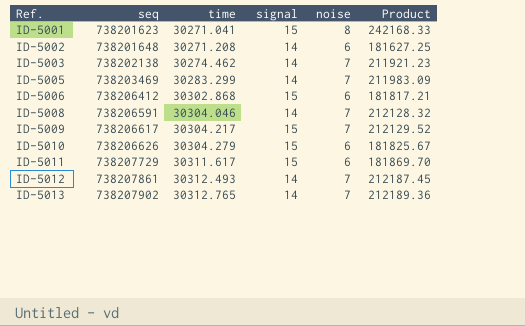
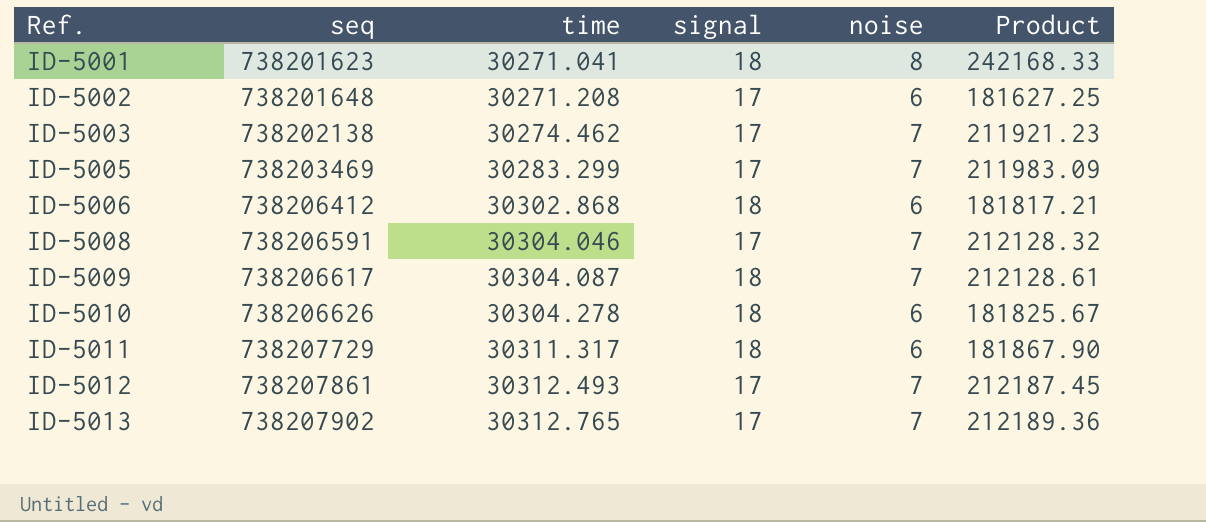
ID-5001 | signal: 15 -> 18
ID-5002 | signal: 14 -> 17
ID-5003 | signal: 14 -> 17
ID-5005 | signal: 14 -> 17
ID-5006 | signal: 15 -> 18
ID-5008 | signal: 14 -> 17
ID-5009 | time: 30304.217 -> 30304.087
ID-5009 | signal: 15 -> 18
ID-5009 | Product: 212129.52 -> 212128.61
ID-5010 | time: 30304.279 -> 30304.278
ID-5010 | signal: 15 -> 18
ID-5011 | time: 30311.617 -> 30311.317
ID-5011 | signal: 15 -> 18
ID-5011 | Product: 181869.70 -> 181867.90
ID-5012 | signal: 14 -> 17
ID-5013 | signal: 14 -> 17

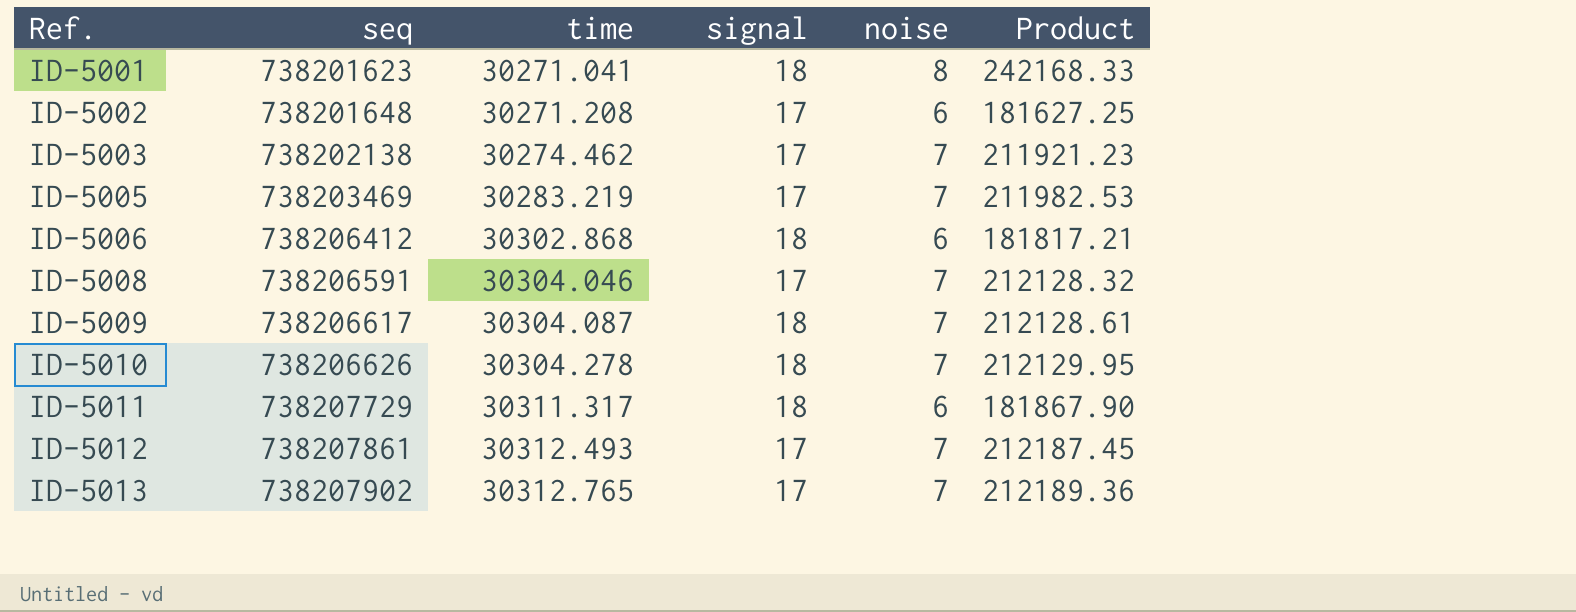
ID-5005 | time: 30283.299 -> 30283.219
ID-5005 | Product: 211983.09 -> 211982.53
ID-5010 | noise: 6 -> 7
ID-5010 | Product: 181825.67 -> 212129.95

